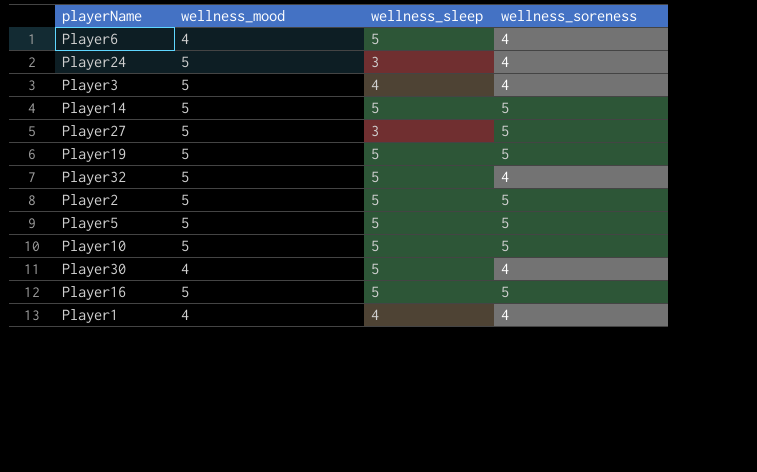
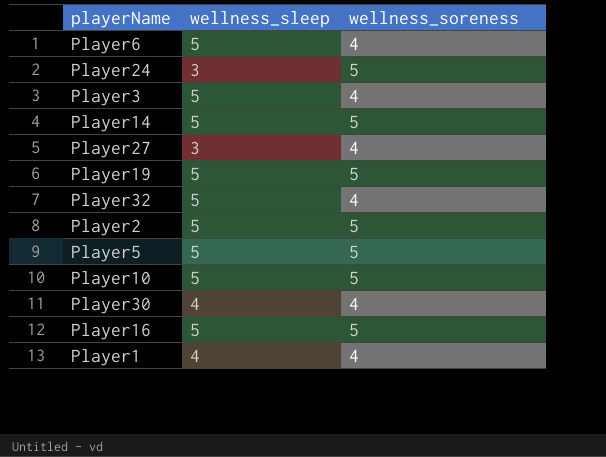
column wellness_mood | position: 2 -> none
Player24 | wellness_soreness: 4 -> 5
Player3 | wellness_sleep: 4 -> 5
Player27 | wellness_soreness: 5 -> 4
Player30 | wellness_sleep: 5 -> 4

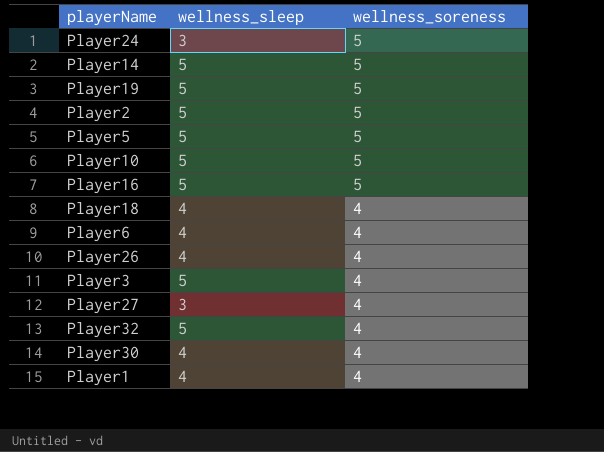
row order: none -> wellness_soreness descending
row Player18: none -> 4 | 4
Player6 | wellness_sleep: 5 -> 4
row Player26: none -> 4 | 4

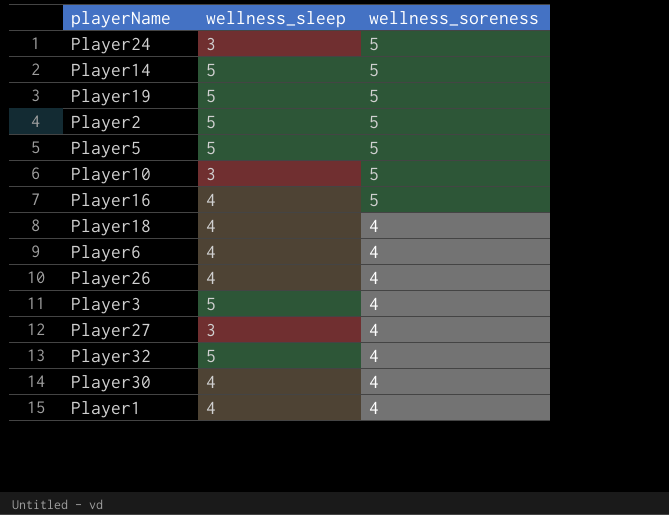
Player10 | wellness_sleep: 5 -> 3
Player16 | wellness_sleep: 5 -> 4

